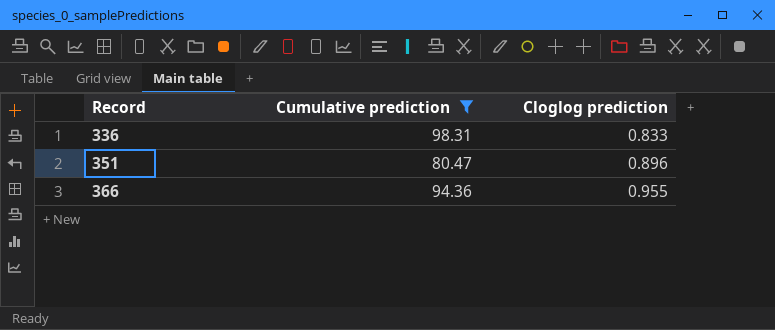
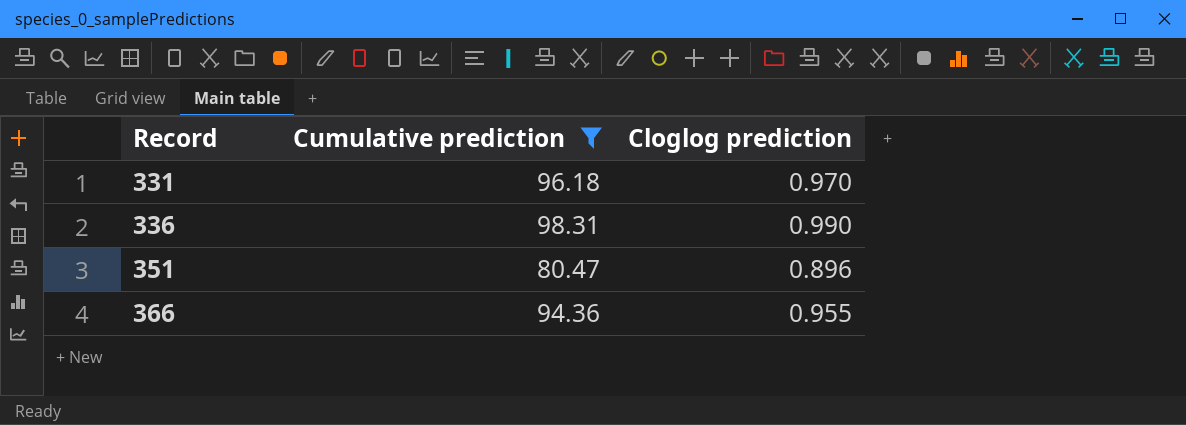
row 331: none -> 96.18 | 0.970
336 | Cloglog prediction: 0.833 -> 0.990

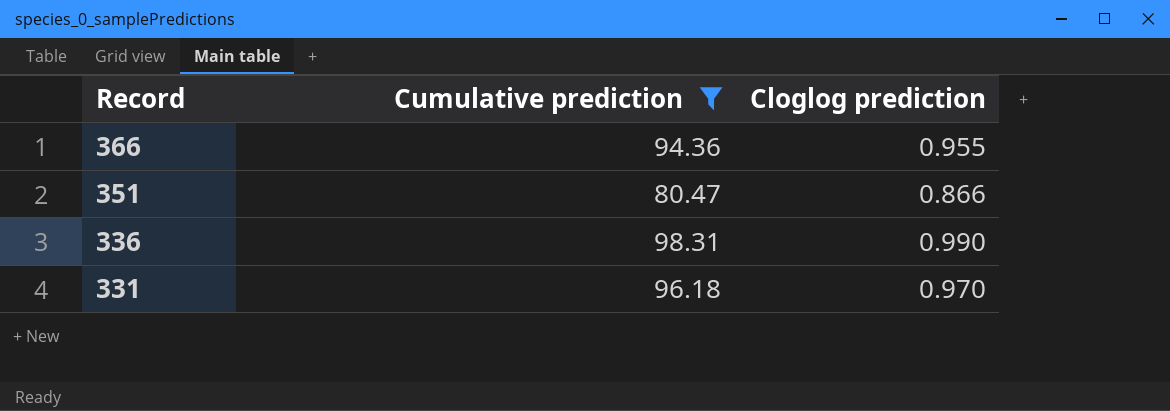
row order: Record ascending -> Record descending
351 | Cloglog prediction: 0.896 -> 0.866

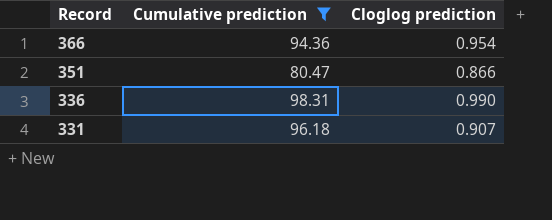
366 | Cloglog prediction: 0.955 -> 0.954
331 | Cloglog prediction: 0.970 -> 0.907

